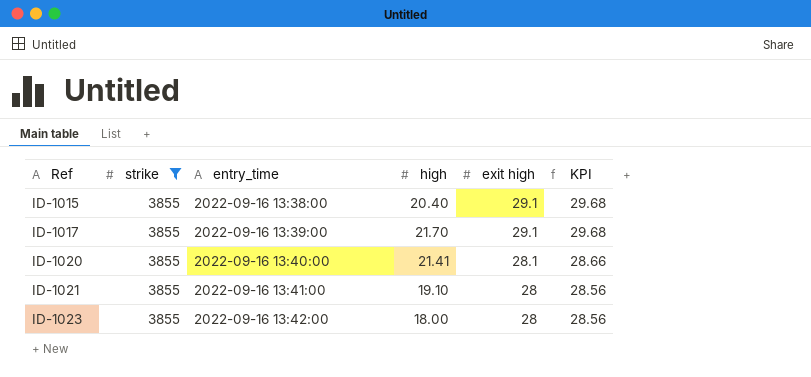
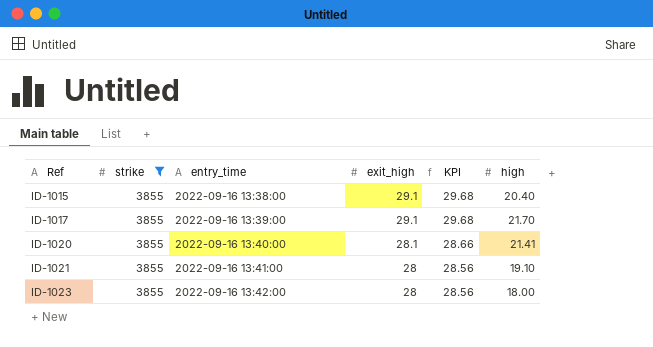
column name: exit high -> exit_high
column high | position: 4 -> 6

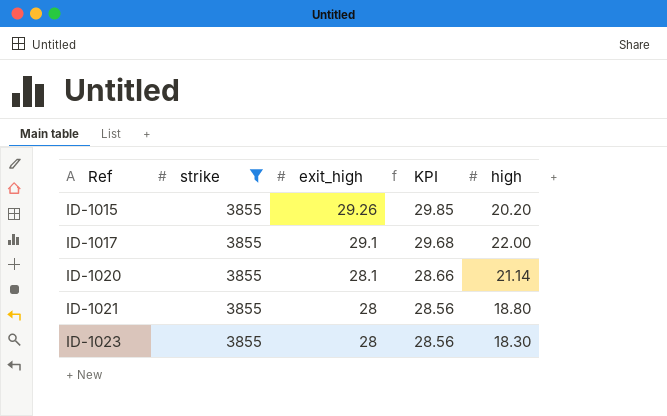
column entry_time | position: 3 -> none
ID-1015 | exit_high: 29.1 -> 29.26
ID-1015 | KPI: 29.68 -> 29.85
ID-1015 | high: 20.40 -> 20.20
ID-1017 | high: 21.70 -> 22.00
ID-1020 | high: 21.41 -> 21.14
ID-1021 | high: 19.10 -> 18.80
ID-1023 | high: 18.00 -> 18.30

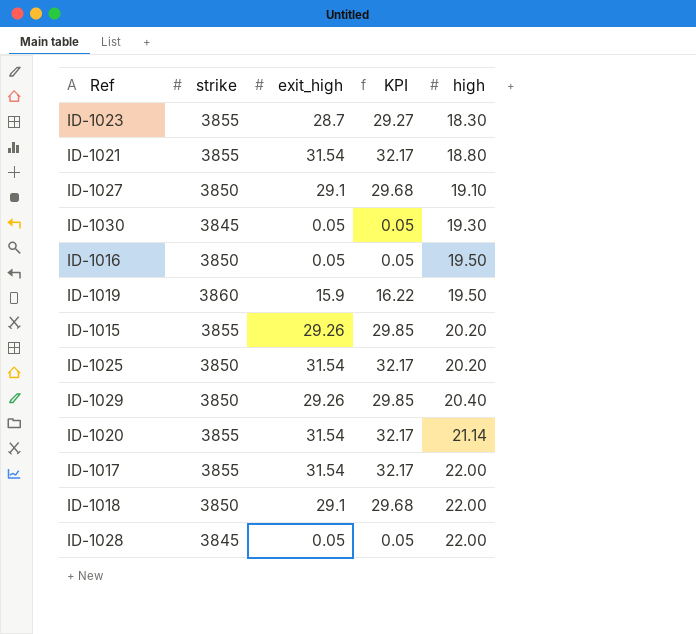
filter: strike = 3855 -> none
row order: Ref ascending -> high ascending
ID-1023 | exit_high: 28 -> 28.7
ID-1023 | KPI: 28.56 -> 29.27
ID-1021 | exit_high: 28 -> 31.54
ID-1021 | KPI: 28.56 -> 32.17
ID-1020 | exit_high: 28.1 -> 31.54
ID-1020 | KPI: 28.66 -> 32.17
ID-1017 | exit_high: 29.1 -> 31.54
ID-1017 | KPI: 29.68 -> 32.17

